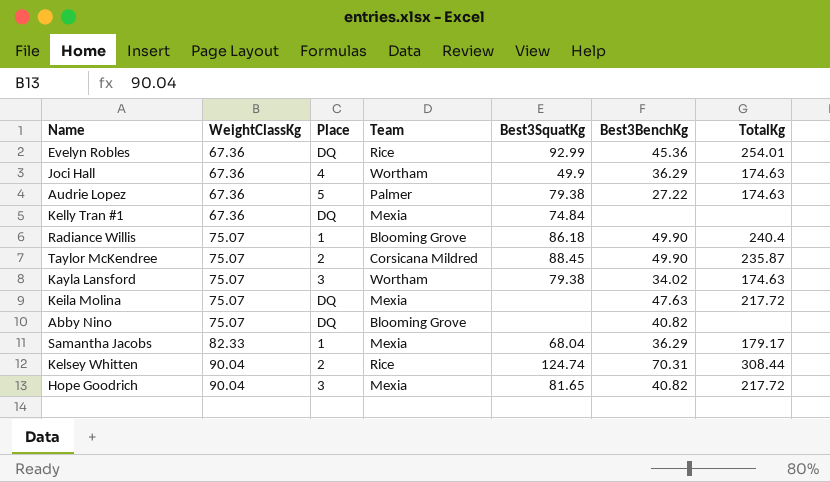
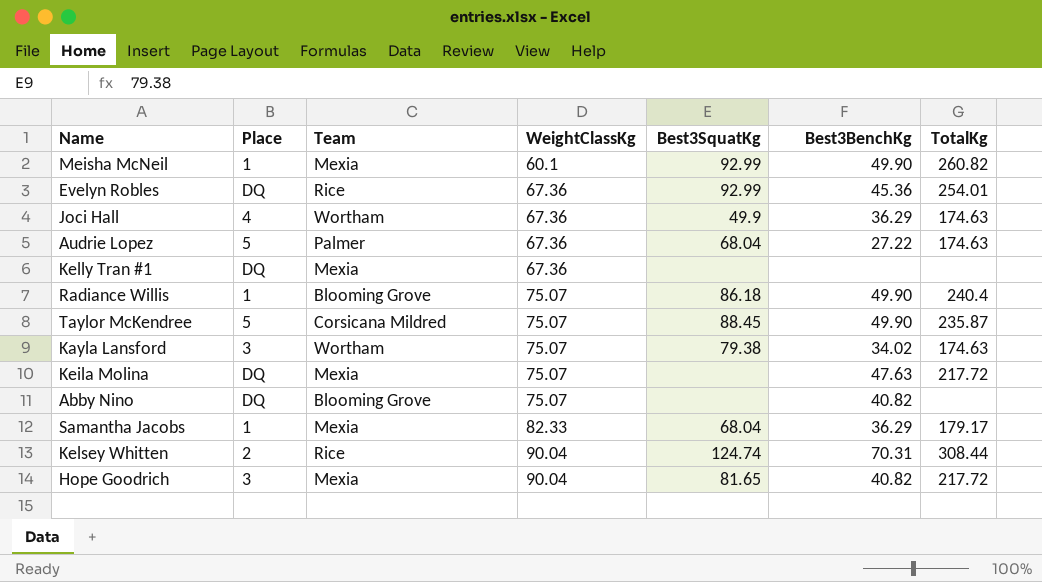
column WeightClassKg | position: 2 -> 4
row Meisha McNeil: none -> 1 | Mexia | 60.1 | 92.99 | 49.90 | 260.82
Audrie Lopez | Best3SquatKg: 79.38 -> 68.04
Kelly Tran #1 | Best3SquatKg: 74.84 -> none
Taylor McKendree | Place: 2 -> 5

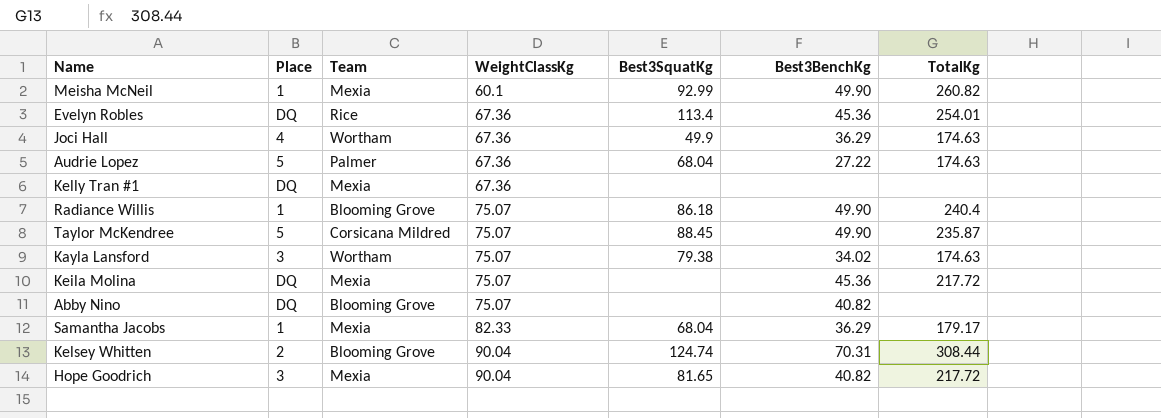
Evelyn Robles | Best3SquatKg: 92.99 -> 113.4
Keila Molina | Best3BenchKg: 47.63 -> 45.36
Kelsey Whitten | Team: Rice -> Blooming Grove

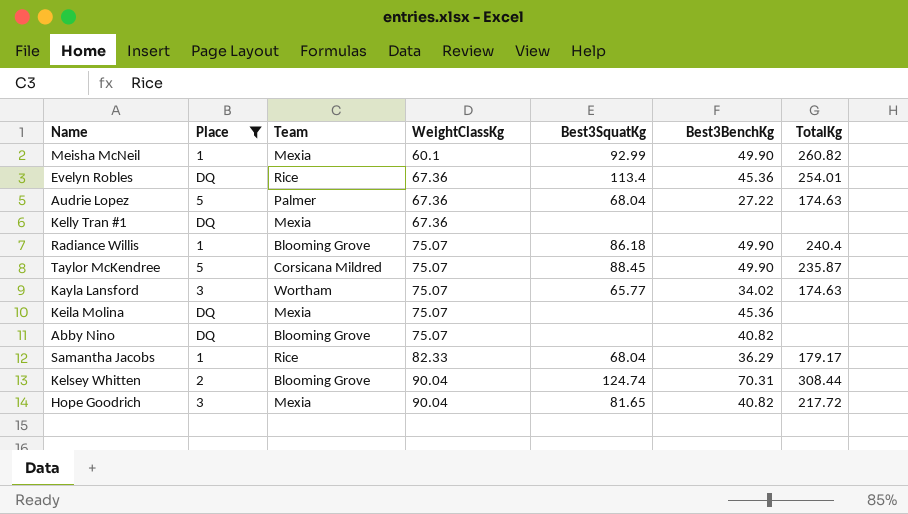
filter: none -> Place != 4
Kayla Lansford | Best3SquatKg: 79.38 -> 65.77
Keila Molina | TotalKg: 217.72 -> none
Samantha Jacobs | Team: Mexia -> Rice

